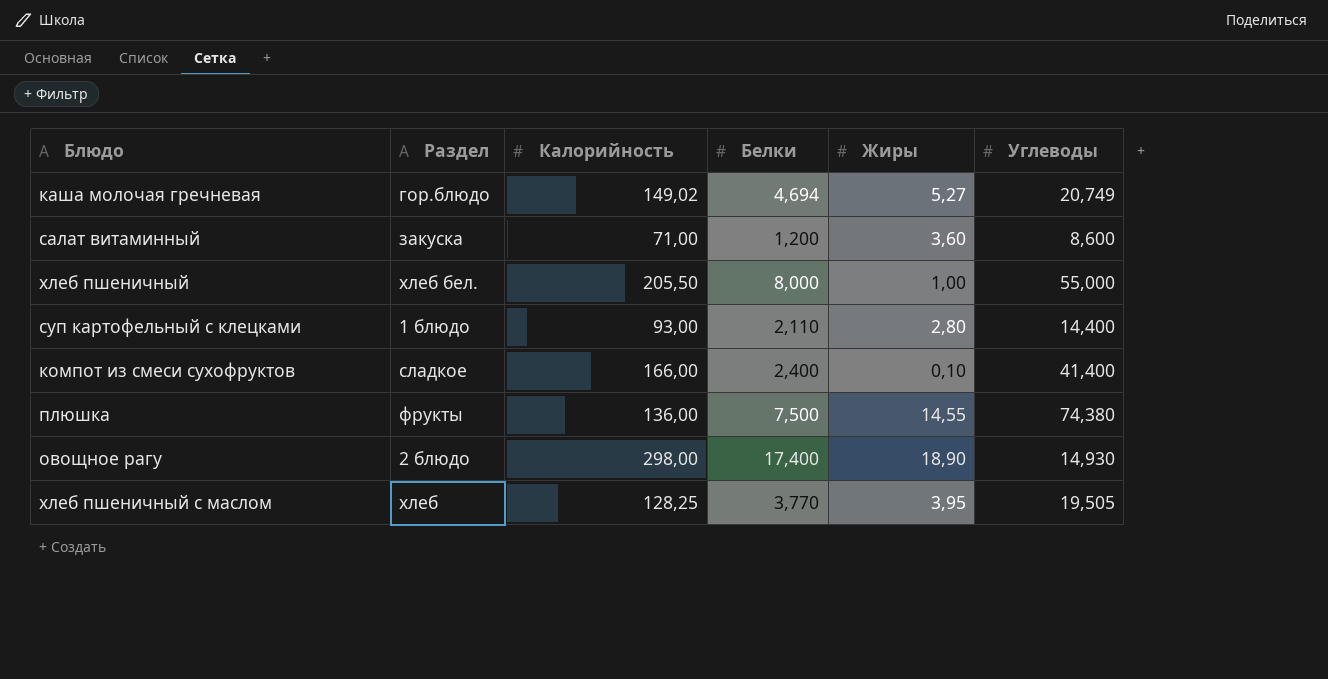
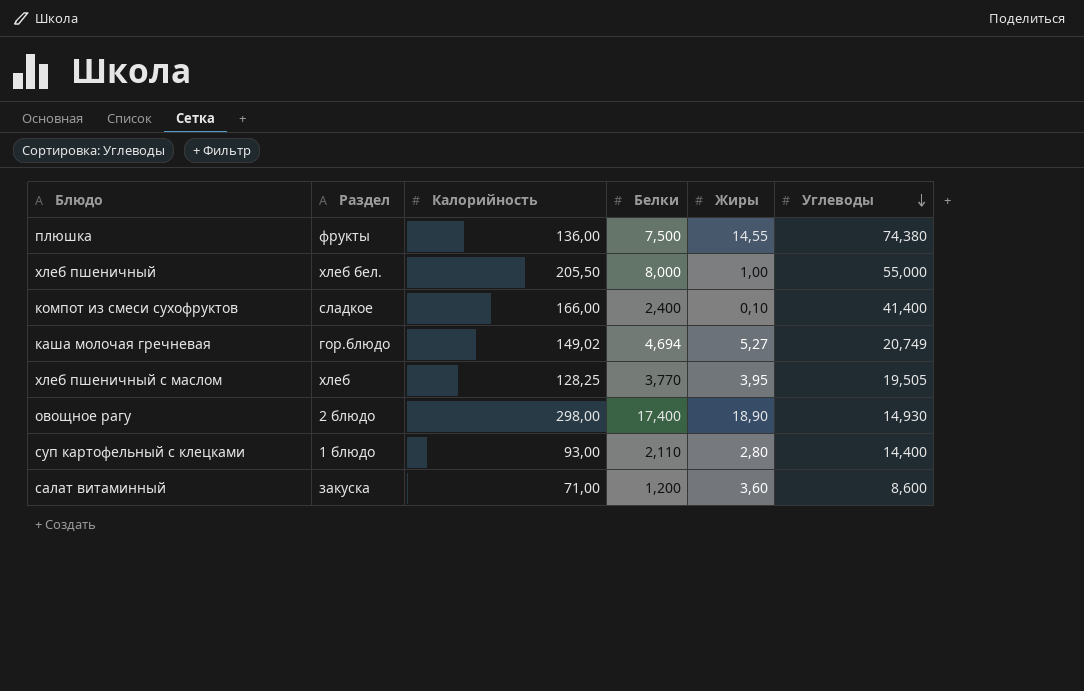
row order: none -> Углеводы descending

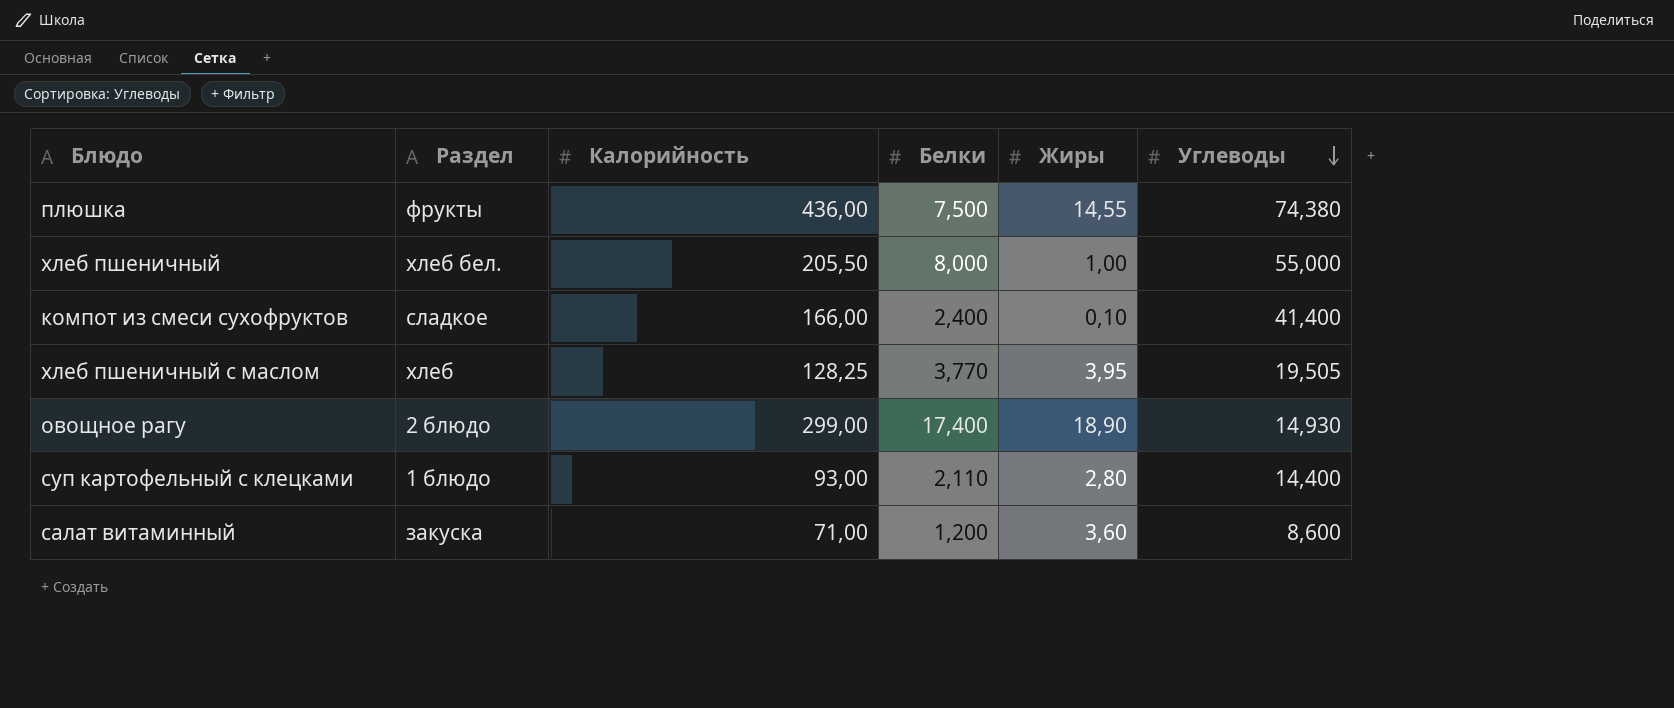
row каша молочая гречневая: гор.блюдо | 149,02 | 4,694 | 5,27 | 20,749 -> none
плюшка | Калорийность: 136,00 -> 436,00
овощное рагу | Калорийность: 298,00 -> 299,00

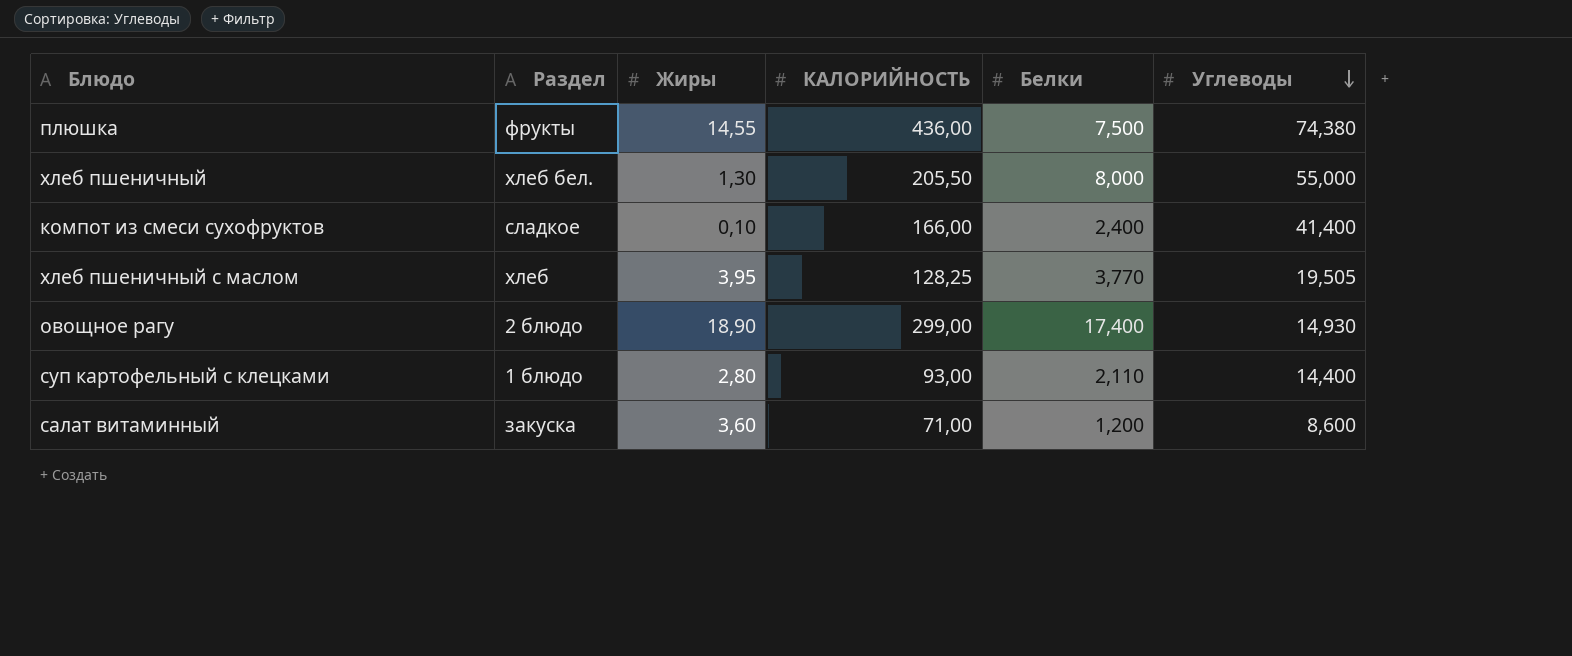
column Жиры | position: 5 -> 3
column name: Калорийность -> КАЛОРИЙНОСТЬ
хлеб пшеничный | Жиры: 1,00 -> 1,30

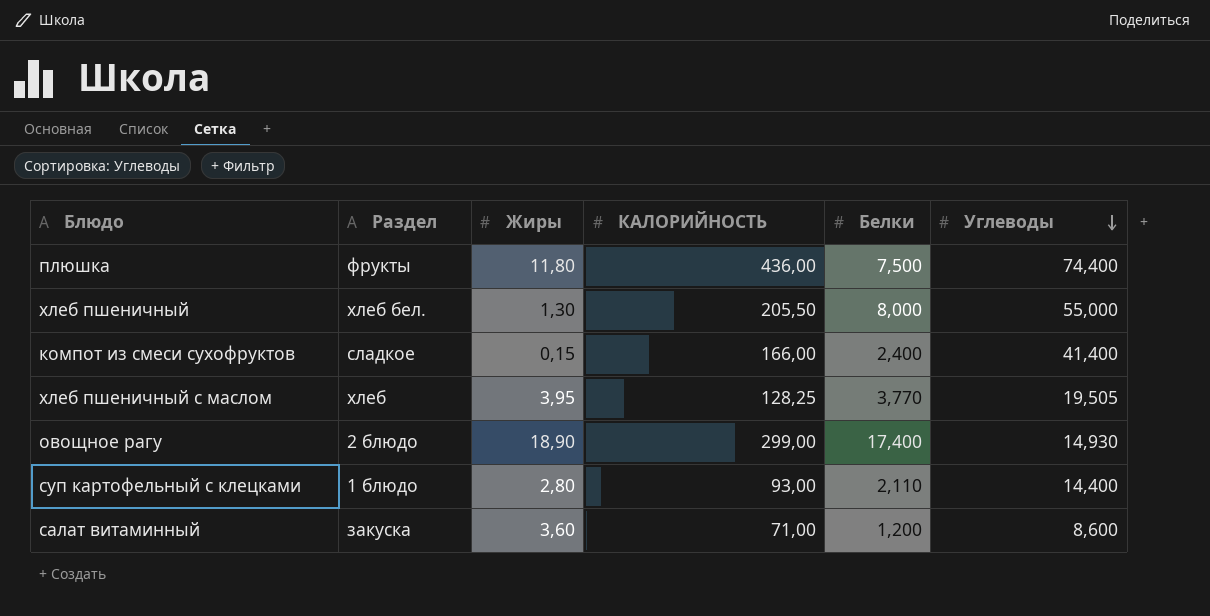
плюшка | Жиры: 14,55 -> 11,80
плюшка | Углеводы: 74,380 -> 74,400
компот из смеси сухофруктов | Жиры: 0,10 -> 0,15

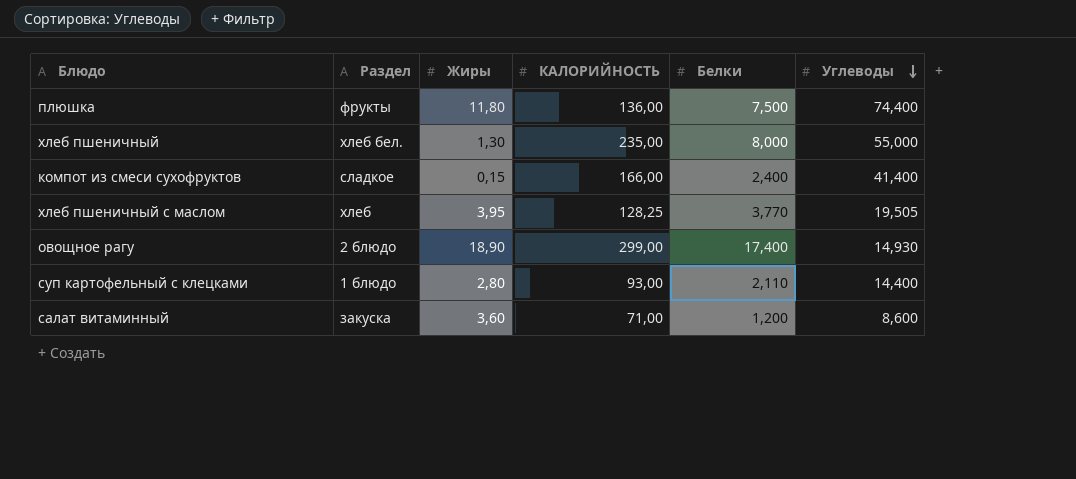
плюшка | КАЛОРИЙНОСТЬ: 436,00 -> 136,00
хлеб пшеничный | КАЛОРИЙНОСТЬ: 205,50 -> 235,00

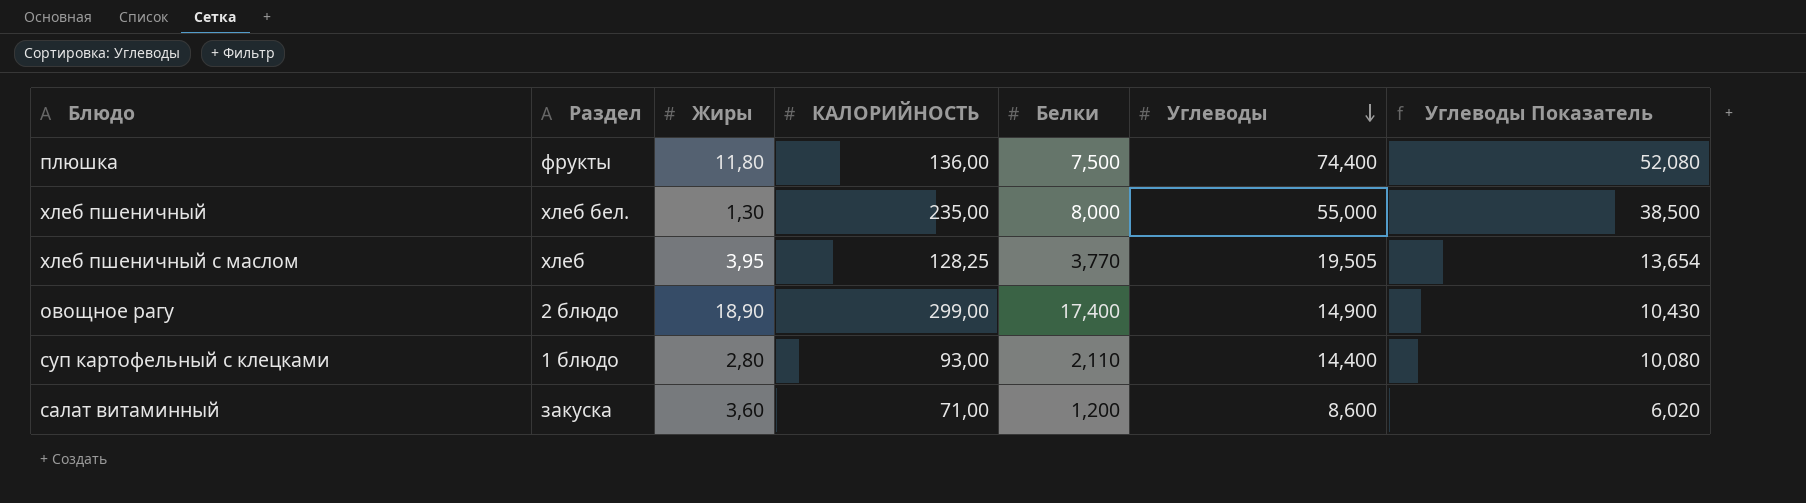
column Углеводы Показатель | formula: none -> [Углеводы] * 0,7
row компот из смеси сухофруктов: сладкое | 0,15 | 166,00 | 2,400 | 41,400 -> none
овощное рагу | Углеводы: 14,930 -> 14,900

